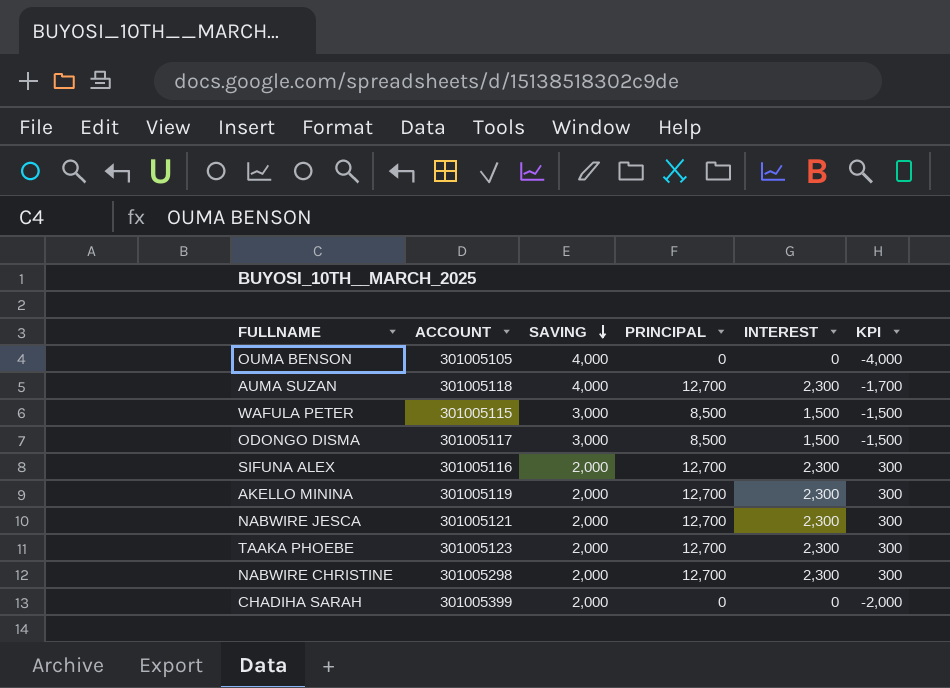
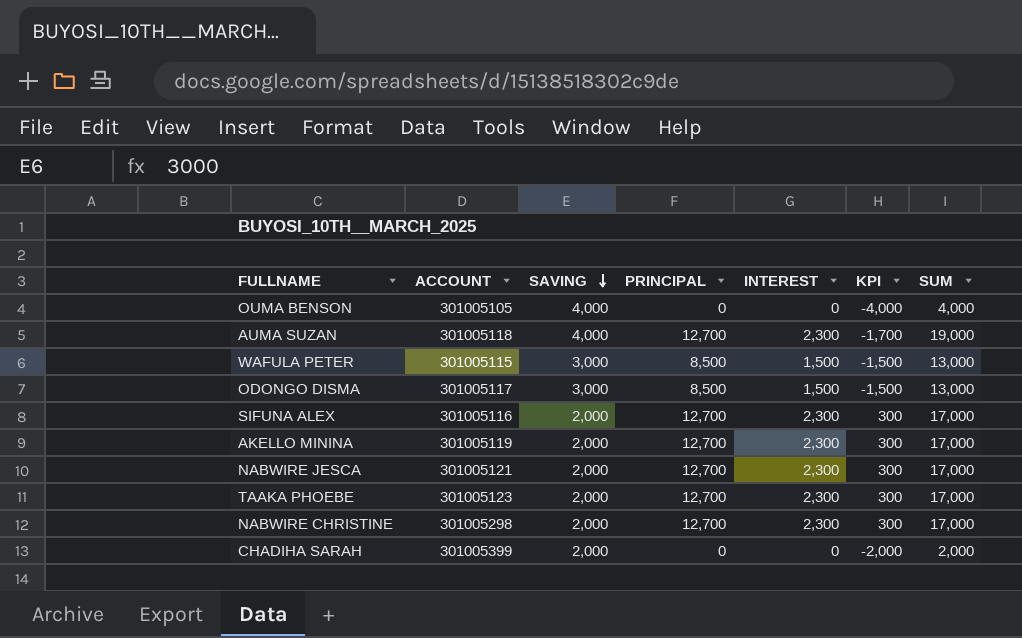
column SUM | formula: none -> [SAVING] + [PRINCIPAL] + [INTEREST]

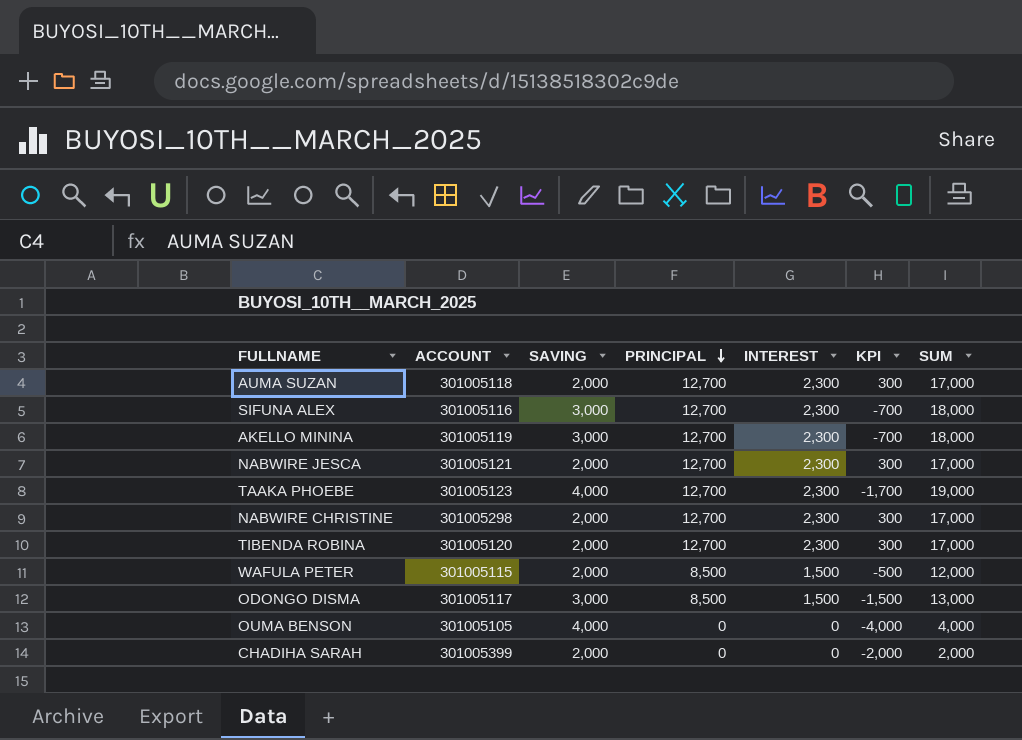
row order: SAVING descending -> PRINCIPAL descending
AUMA SUZAN | SAVING: 4,000 -> 2,000
AUMA SUZAN | KPI: -1,700 -> 300
AUMA SUZAN | SUM: 19,000 -> 17,000
SIFUNA ALEX | SAVING: 2,000 -> 3,000
SIFUNA ALEX | KPI: 300 -> -700
SIFUNA ALEX | SUM: 17,000 -> 18,000
AKELLO MININA | SAVING: 2,000 -> 3,000
AKELLO MININA | KPI: 300 -> -700
AKELLO MININA | SUM: 17,000 -> 18,000
TAAKA PHOEBE | SAVING: 2,000 -> 4,000
TAAKA PHOEBE | KPI: 300 -> -1,700
TAAKA PHOEBE | SUM: 17,000 -> 19,000
row TIBENDA ROBINA: none -> 301005120 | 2,000 | 12,700 | 2,300 | 300 | 17,000
WAFULA PETER | SAVING: 3,000 -> 2,000
WAFULA PETER | KPI: -1,500 -> -500
WAFULA PETER | SUM: 13,000 -> 12,000

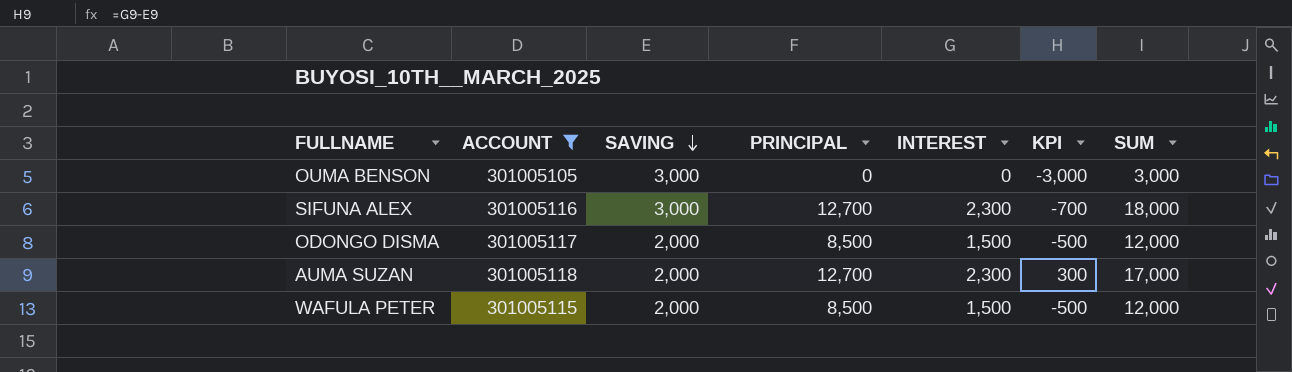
filter: none -> ACCOUNT <= 301005118
row order: PRINCIPAL descending -> SAVING descending
OUMA BENSON | SAVING: 4,000 -> 3,000
OUMA BENSON | KPI: -4,000 -> -3,000
OUMA BENSON | SUM: 4,000 -> 3,000
ODONGO DISMA | SAVING: 3,000 -> 2,000
ODONGO DISMA | KPI: -1,500 -> -500
ODONGO DISMA | SUM: 13,000 -> 12,000

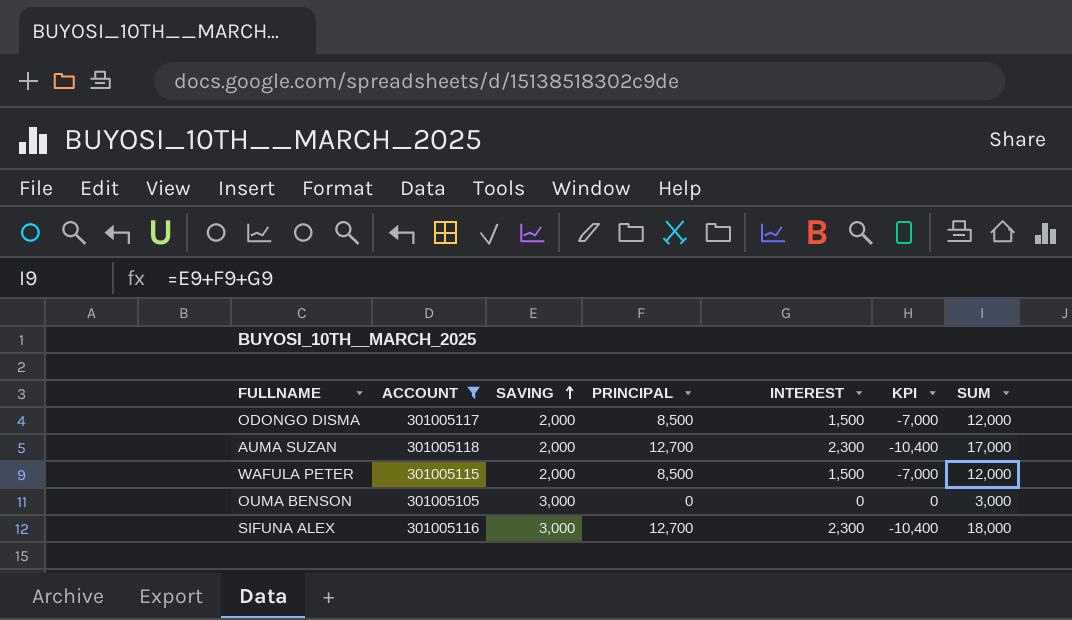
row order: SAVING descending -> SAVING ascending
column KPI | formula: [INTEREST] - [SAVING] -> [INTEREST] - [PRINCIPAL]

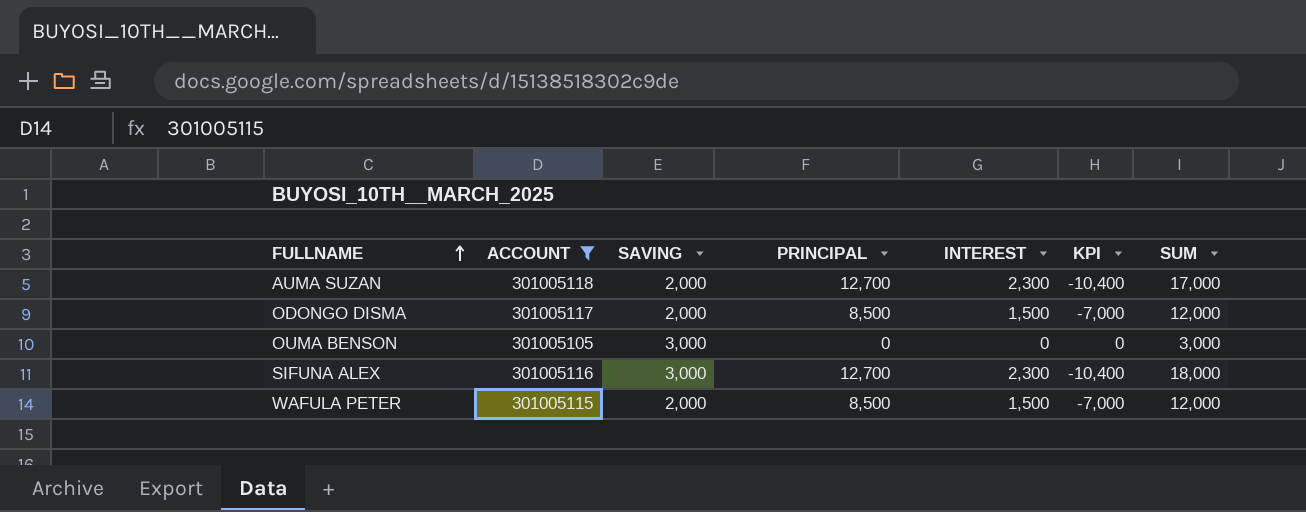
row order: SAVING ascending -> FULLNAME ascending

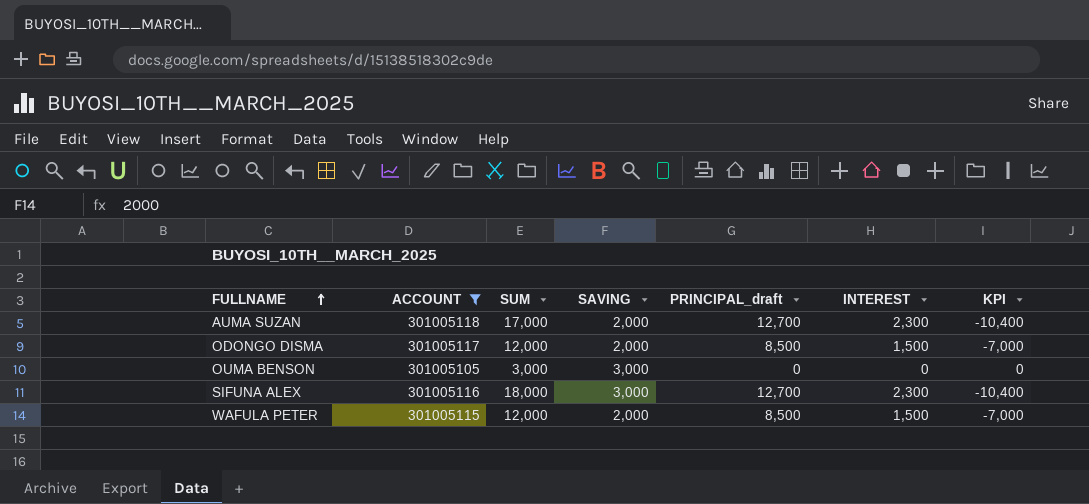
column SUM | position: 7 -> 3
column name: PRINCIPAL -> PRINCIPAL_draft

